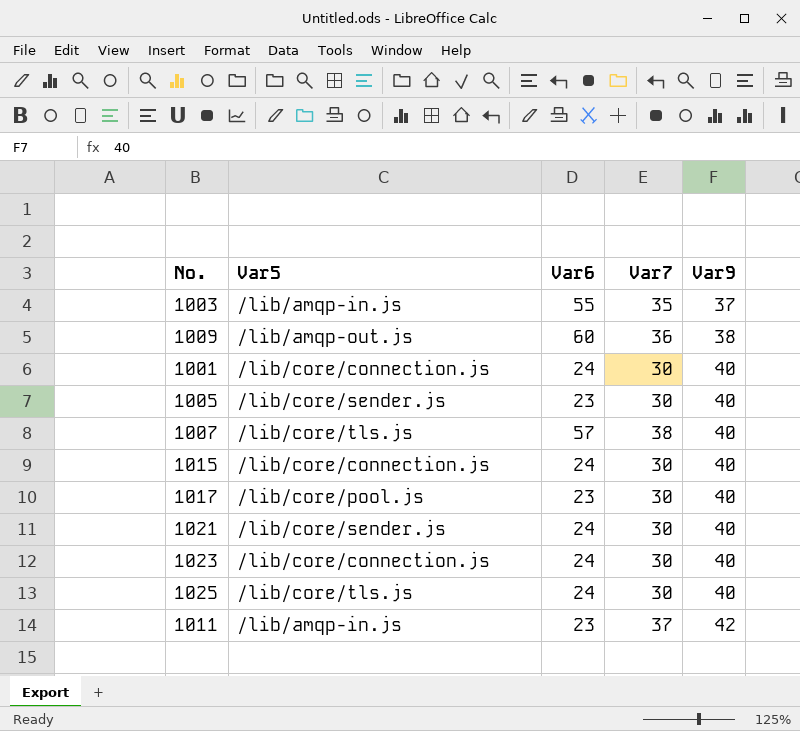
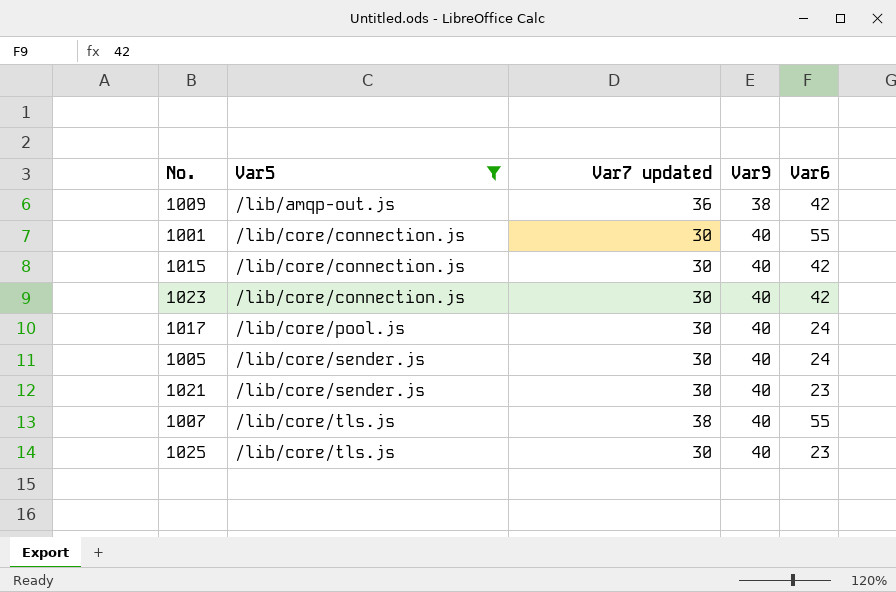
filter: none -> Var5 != /lib/amqp-in.js
row order: Var9 ascending -> Var5 ascending
column name: Var7 -> Var7 updated
column Var6 | position: 3 -> 5
1009 | Var6: 60 -> 42
1001 | Var6: 24 -> 55
1015 | Var6: 24 -> 42
1023 | Var6: 24 -> 42
1017 | Var6: 23 -> 24
1005 | Var6: 23 -> 24
1021 | Var6: 24 -> 23
1007 | Var6: 57 -> 55
1025 | Var6: 24 -> 23

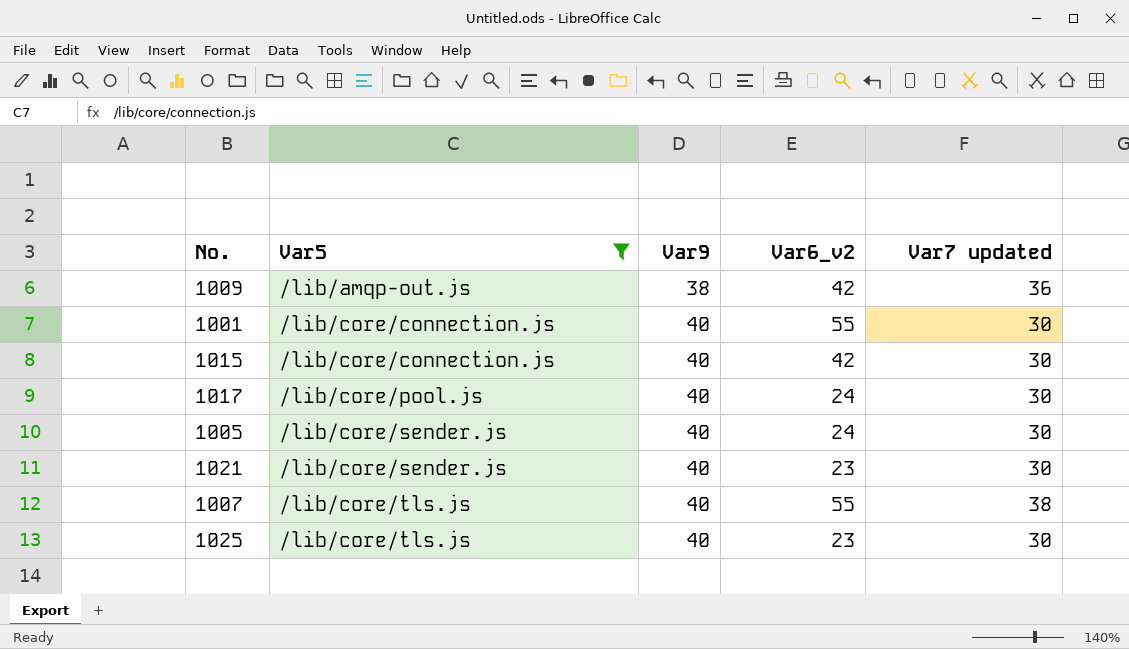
column name: Var6 -> Var6_v2
column Var7 updated | position: 3 -> 5
row 1023: /lib/core/connection.js | 30 | 40 | 42 -> none

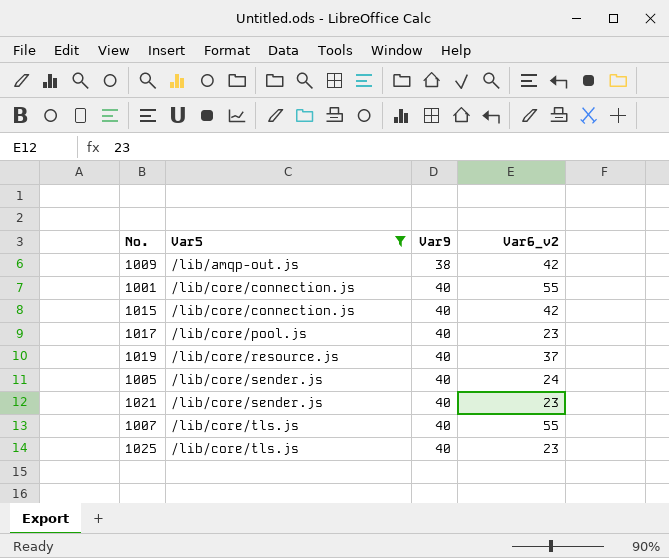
column Var7 updated | position: 5 -> none
1017 | Var6_v2: 24 -> 23
row 1019: none -> /lib/core/resource.js | 40 | 37

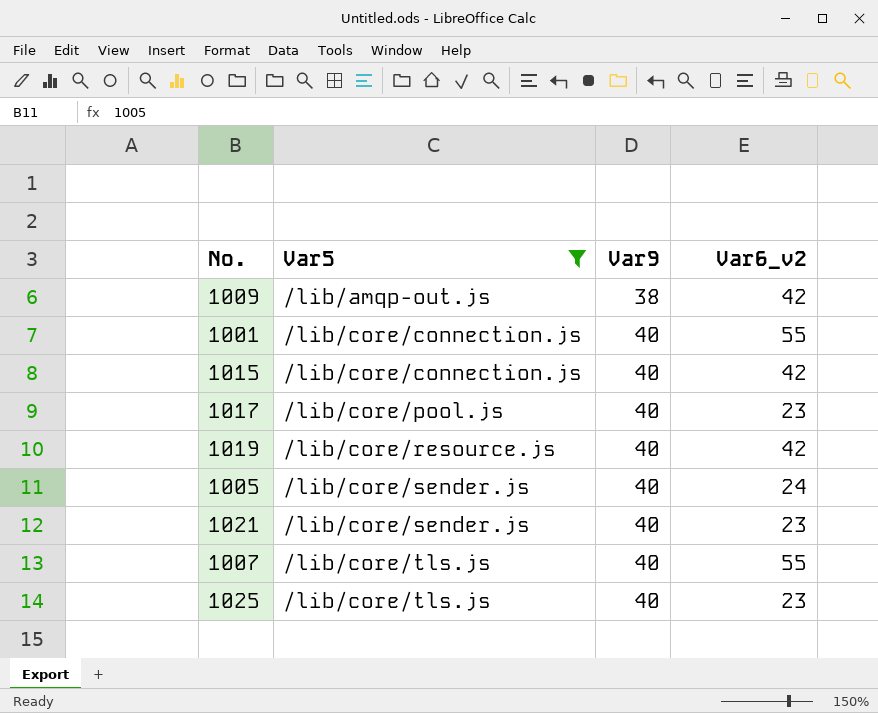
1019 | Var6_v2: 37 -> 42

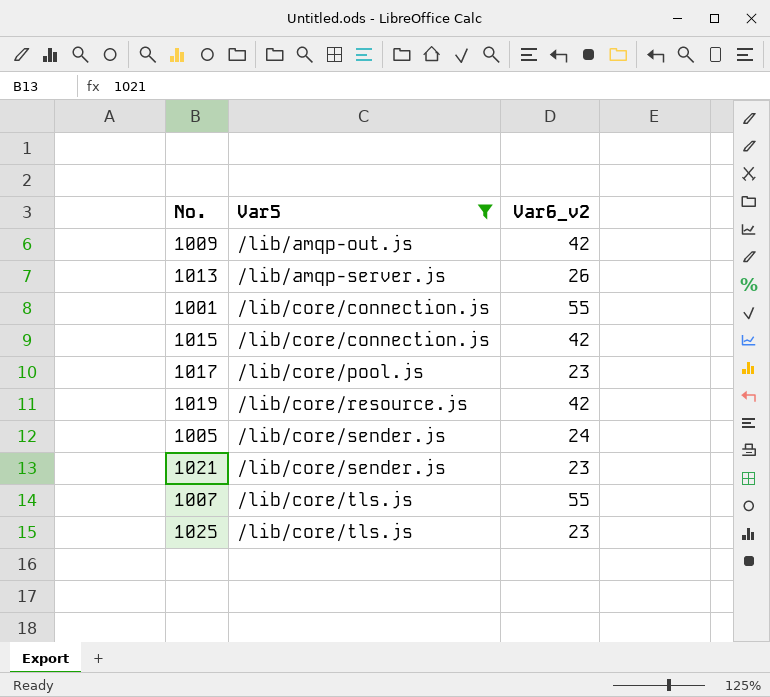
column Var9 | position: 3 -> none
row 1013: none -> /lib/amqp-server.js | 26

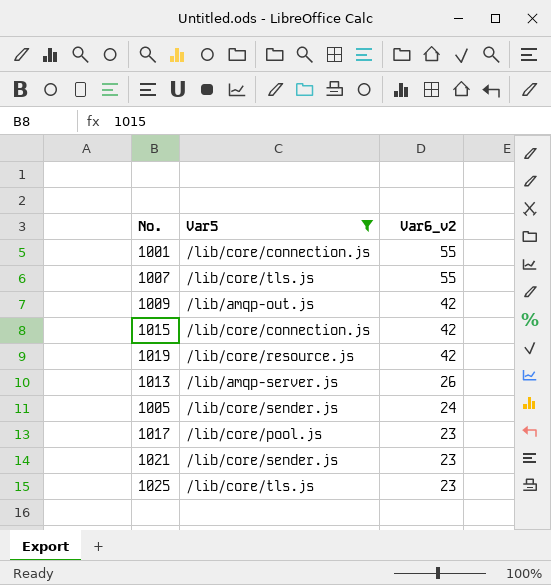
row order: Var5 ascending -> Var6_v2 descending

